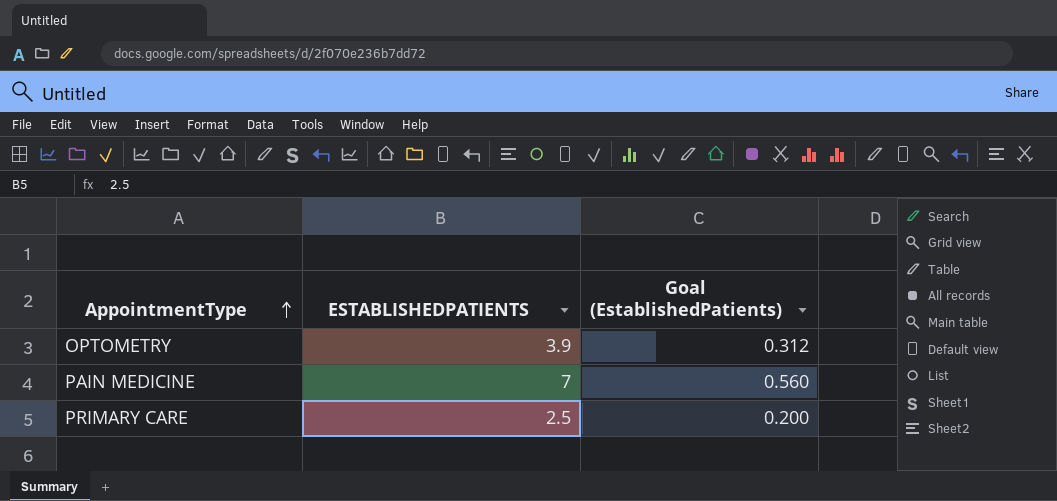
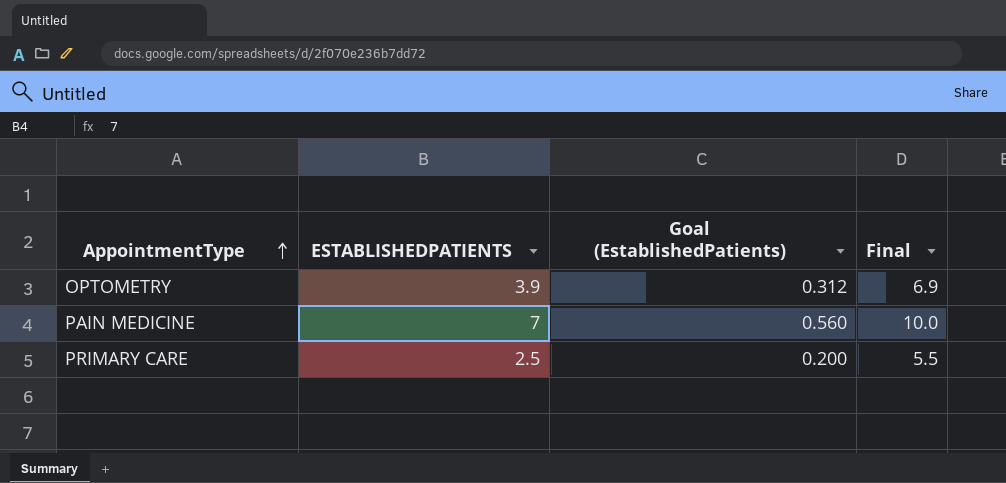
column Final | formula: none -> [ESTABLISHEDPATIENTS] + 3

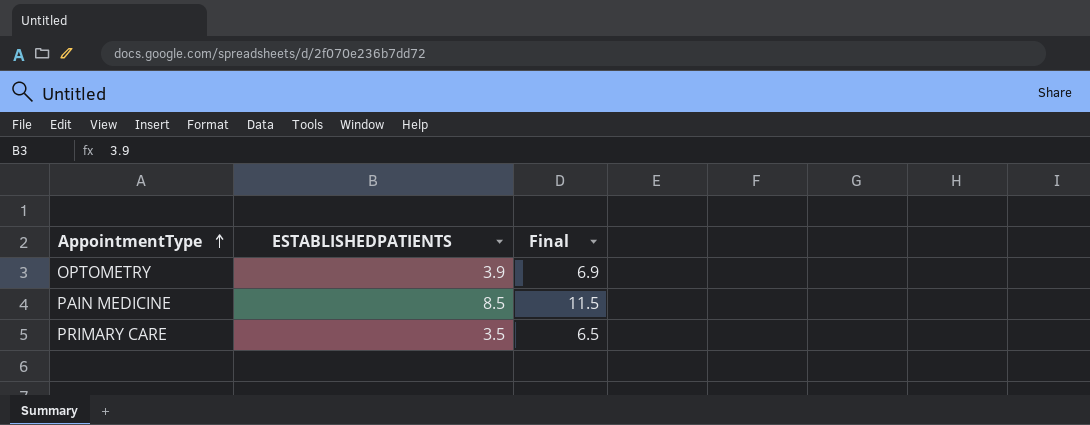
column Goal (EstablishedPatients) | formula: [ESTABLISHEDPATIENTS] * 0.08 -> none
PAIN MEDICINE | ESTABLISHEDPATIENTS: 7 -> 8.5
PAIN MEDICINE | Final: 10.0 -> 11.5
PRIMARY CARE | ESTABLISHEDPATIENTS: 2.5 -> 3.5
PRIMARY CARE | Final: 5.5 -> 6.5

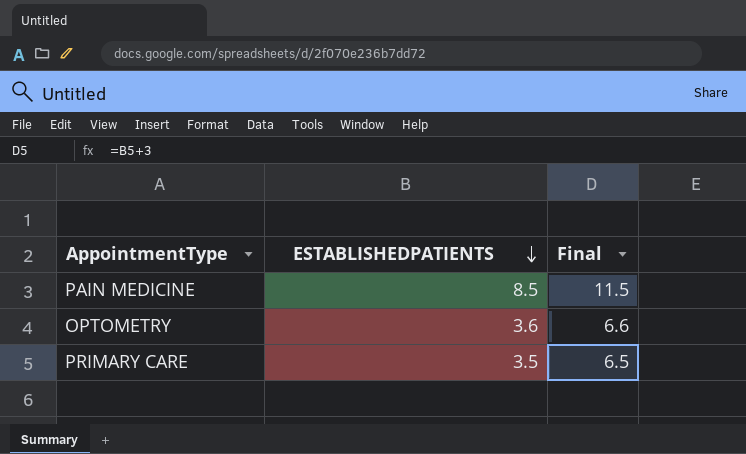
row order: AppointmentType ascending -> ESTABLISHEDPATIENTS descending
OPTOMETRY | ESTABLISHEDPATIENTS: 3.9 -> 3.6
OPTOMETRY | Final: 6.9 -> 6.6

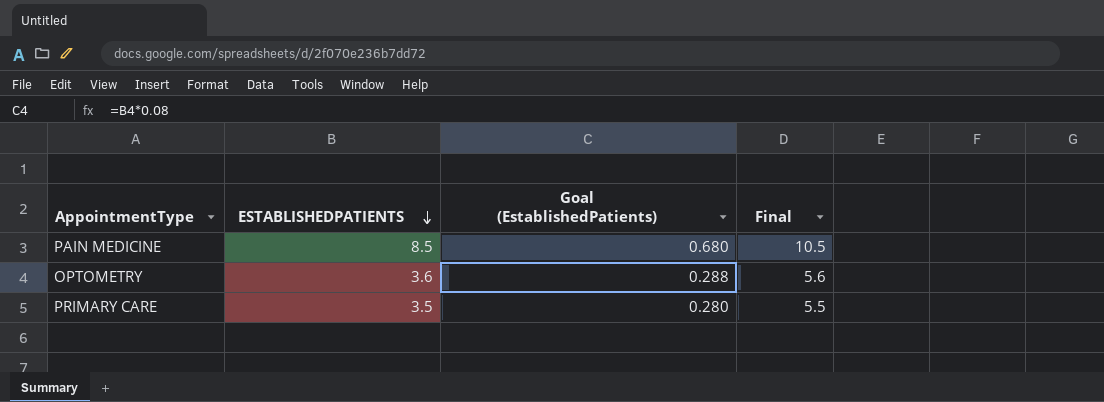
column Goal (EstablishedPatients) | formula: none -> [ESTABLISHEDPATIENTS] * 0.08
column Final | formula: [ESTABLISHEDPATIENTS] + 3 -> [ESTABLISHEDPATIENTS] + 2

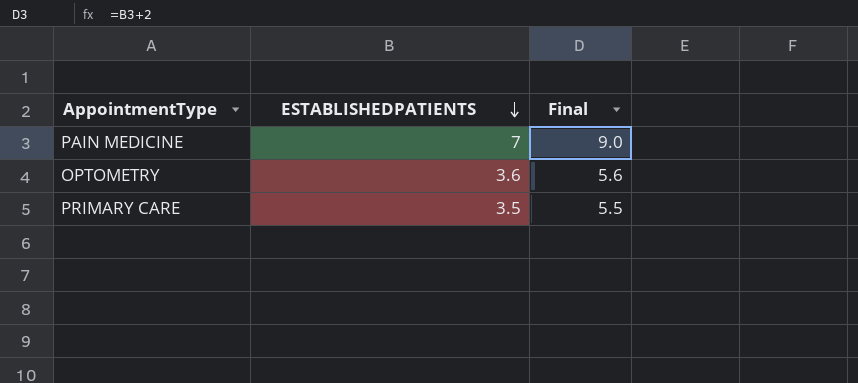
column Goal (EstablishedPatients) | formula: [ESTABLISHEDPATIENTS] * 0.08 -> none
PAIN MEDICINE | ESTABLISHEDPATIENTS: 8.5 -> 7
PAIN MEDICINE | Final: 10.5 -> 9.0

